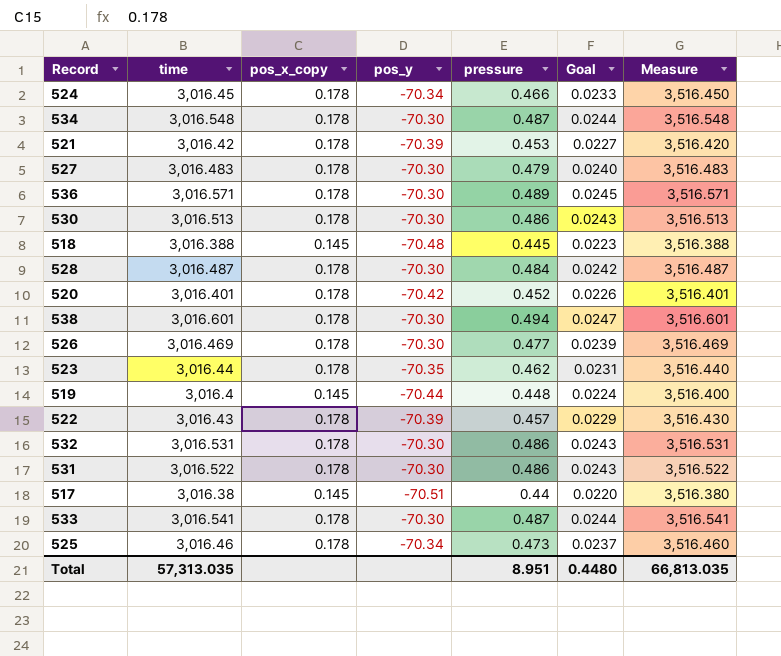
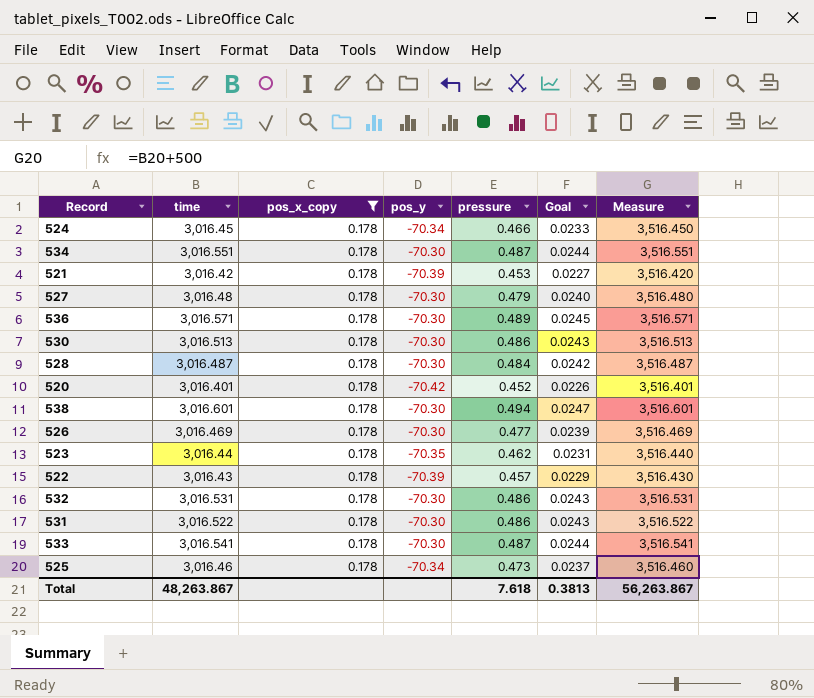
filter: none -> pos_x_copy = 0.178
534 | time: 3,016.548 -> 3,016.551
534 | Measure: 3,516.548 -> 3,516.551
527 | time: 3,016.483 -> 3,016.48
527 | Measure: 3,516.483 -> 3,516.480
Total | time: 57,313.035 -> 48,263.867
Total | pressure: 8.951 -> 7.618
Total | Goal: 0.4480 -> 0.3813
Total | Measure: 66,813.035 -> 56,263.867

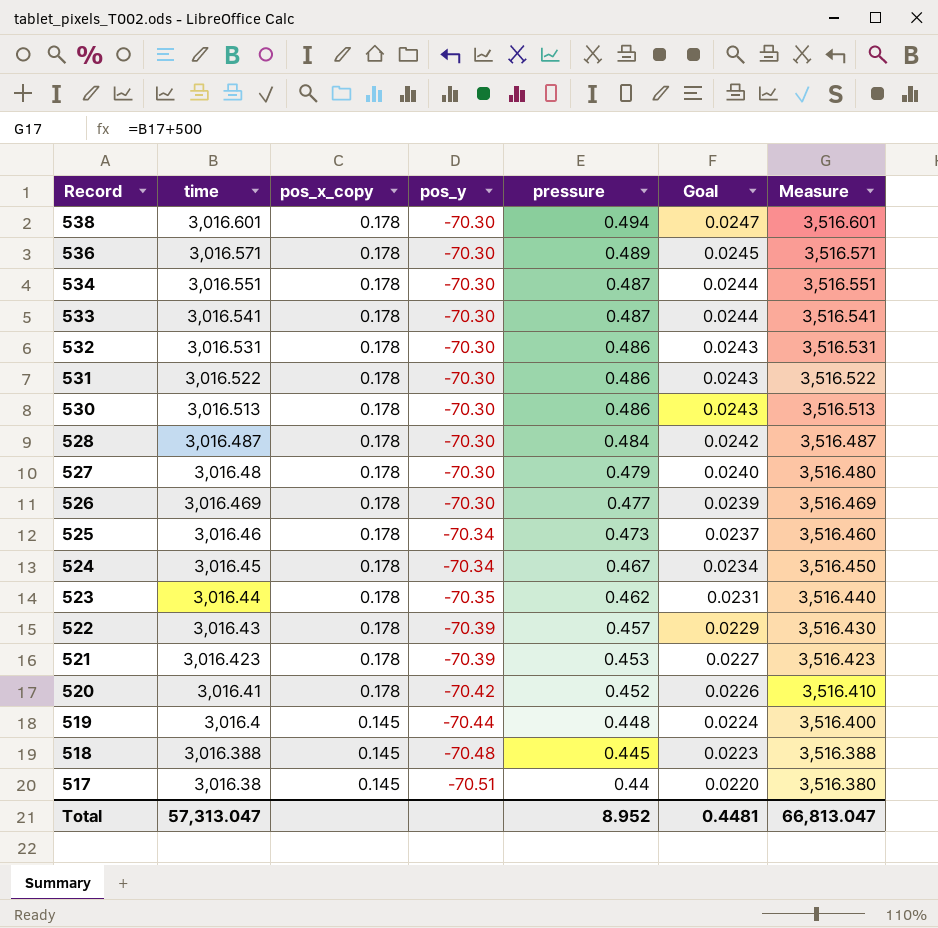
filter: pos_x_copy = 0.178 -> none
row order: none -> Record descending
524 | pressure: 0.466 -> 0.467
524 | Goal: 0.0233 -> 0.0234
521 | time: 3,016.42 -> 3,016.423
521 | Measure: 3,516.420 -> 3,516.423
520 | time: 3,016.401 -> 3,016.41
520 | Measure: 3,516.401 -> 3,516.410
Total | time: 48,263.867 -> 57,313.047
Total | pressure: 7.618 -> 8.952
Total | Goal: 0.3813 -> 0.4481
Total | Measure: 56,263.867 -> 66,813.047

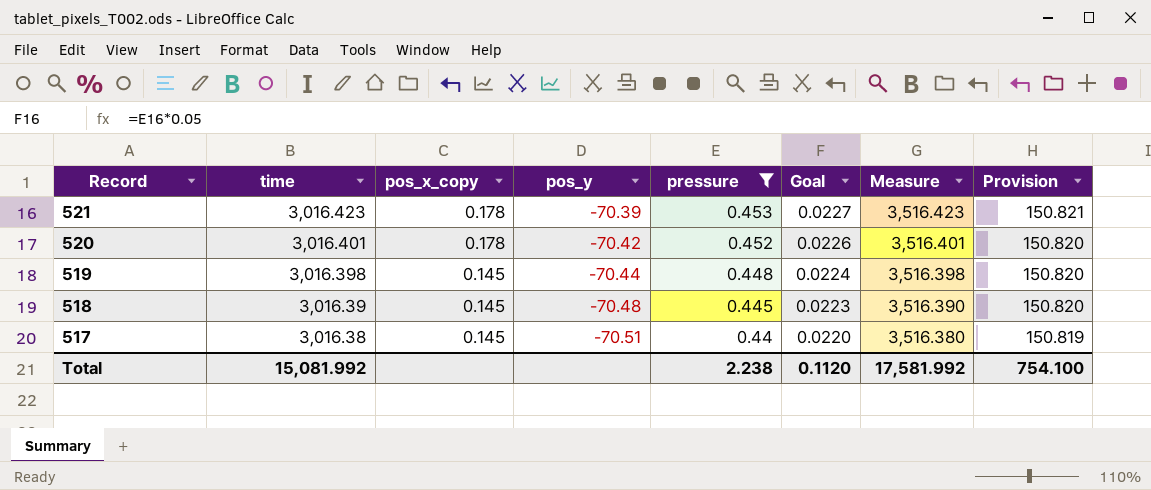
filter: none -> pressure <= 0.453
column Provision | formula: none -> [time] * 0.05
520 | time: 3,016.41 -> 3,016.401
520 | Measure: 3,516.410 -> 3,516.401
519 | time: 3,016.4 -> 3,016.398
519 | Measure: 3,516.400 -> 3,516.398
518 | time: 3,016.388 -> 3,016.39
518 | Measure: 3,516.388 -> 3,516.390
Total | time: 57,313.047 -> 15,081.992
Total | pressure: 8.952 -> 2.238
Total | Goal: 0.4481 -> 0.1120
Total | Measure: 66,813.047 -> 17,581.992

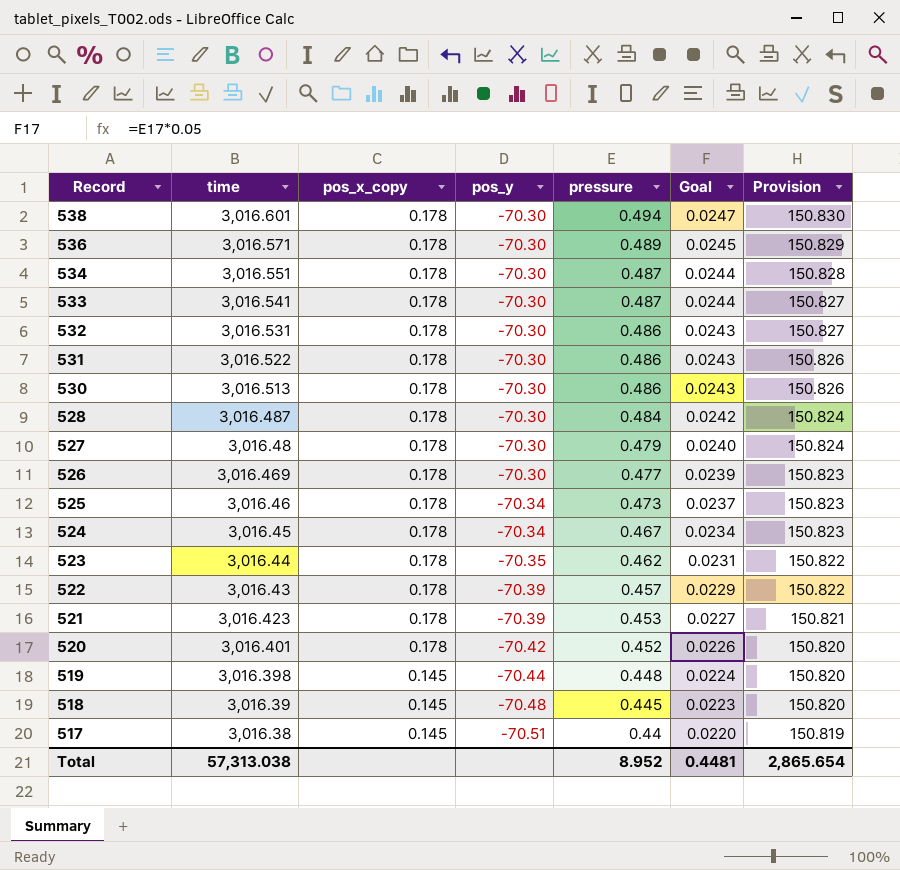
filter: pressure <= 0.453 -> none
column Measure | formula: [time] + 500 -> none
Total | time: 15,081.992 -> 57,313.038
Total | pressure: 2.238 -> 8.952
Total | Goal: 0.1120 -> 0.4481
Total | Provision: 754.100 -> 2,865.654

